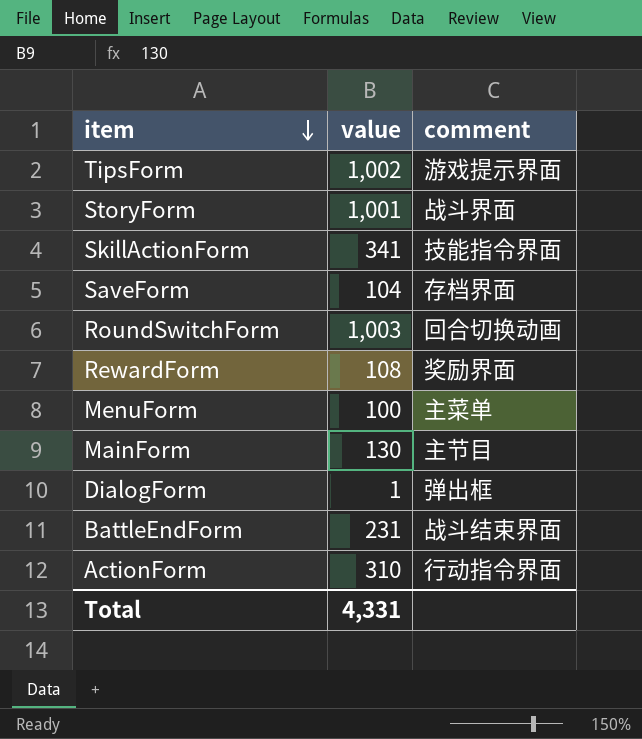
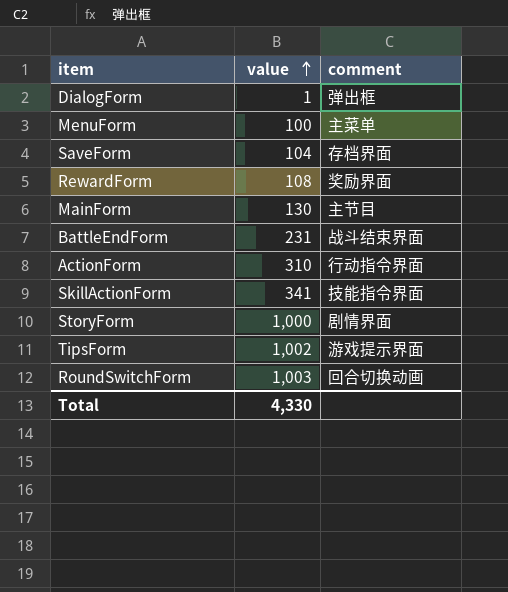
row order: item descending -> value ascending
StoryForm | value: 1,001 -> 1,000
StoryForm | comment: 战斗界面 -> 剧情界面
Total | value: 4,331 -> 4,330

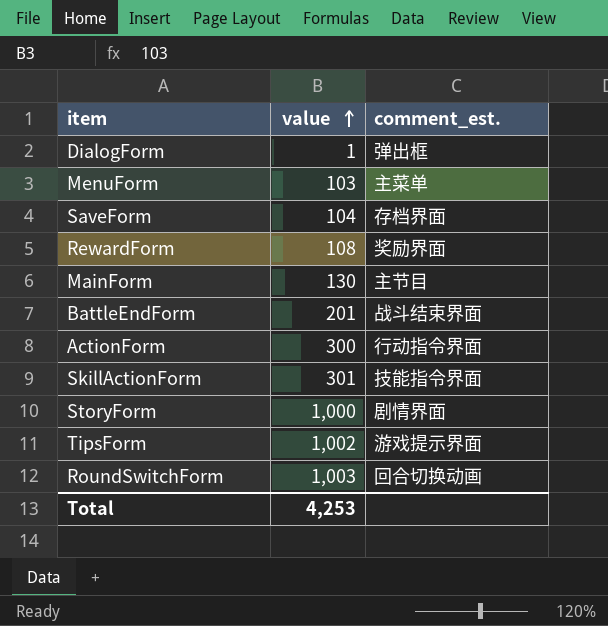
column name: comment -> comment_est.
MenuForm | value: 100 -> 103
BattleEndForm | value: 231 -> 201
ActionForm | value: 310 -> 300
SkillActionForm | value: 341 -> 301
Total | value: 4,330 -> 4,253

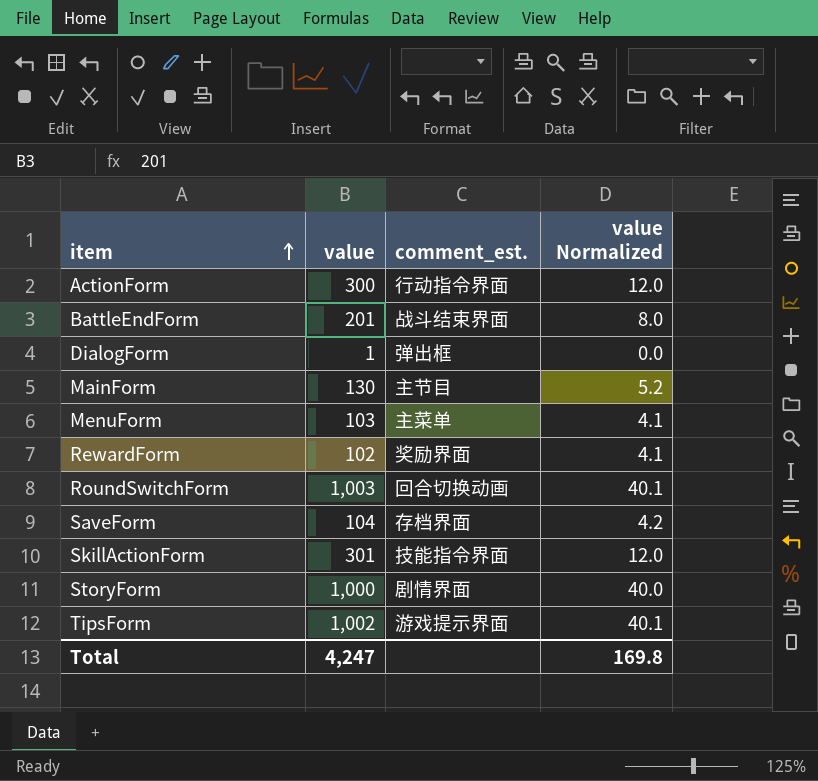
row order: value ascending -> item ascending
column value Normalized | formula: none -> [value] * 0.04
RewardForm | value: 108 -> 102
Total | value: 4,253 -> 4,247

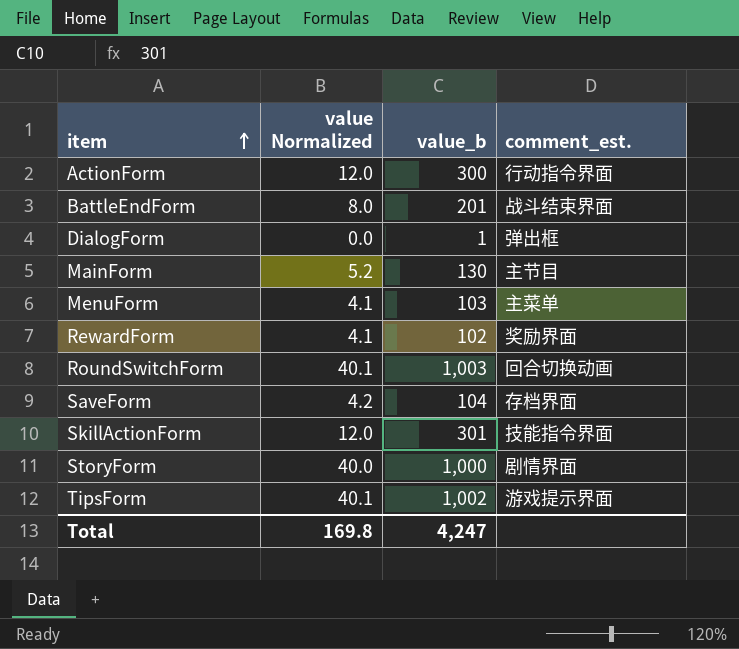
column value Normalized | position: 4 -> 2
column name: value -> value_b

